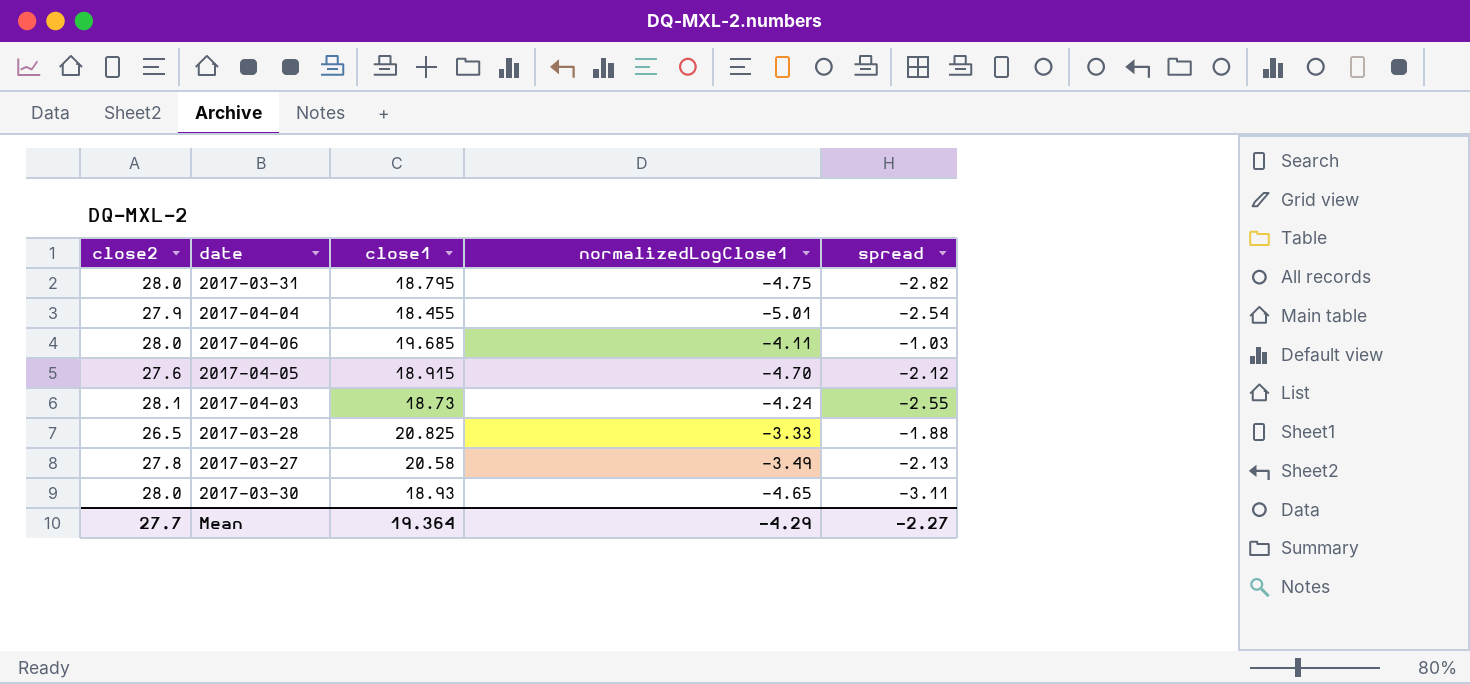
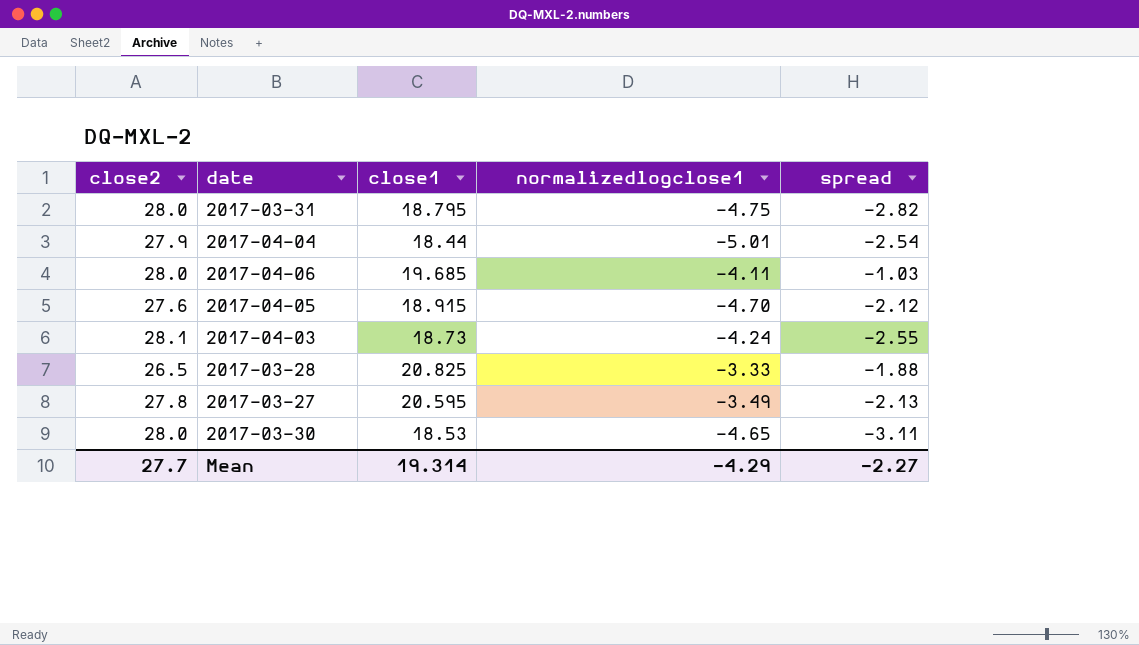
column name: normalizedLogClose1 -> normalizedlogclose1
2017-04-04 | close1: 18.455 -> 18.44
2017-03-27 | close1: 20.58 -> 20.595
2017-03-30 | close1: 18.93 -> 18.53
Mean | close1: 19.364 -> 19.314

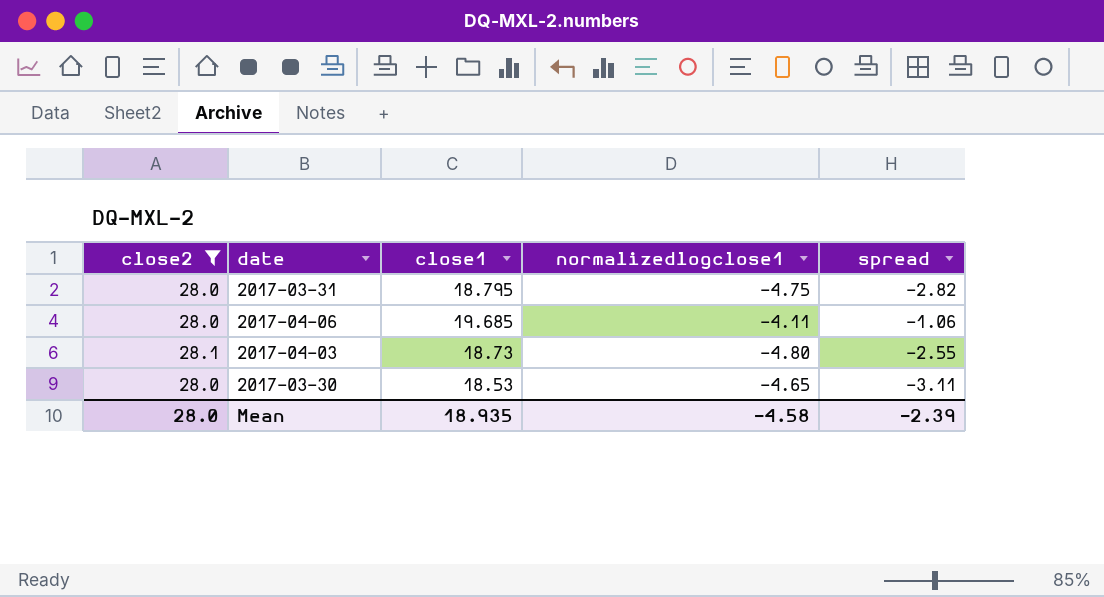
filter: none -> close2 >= 28.0
2017-04-06 | spread: -1.03 -> -1.06
2017-04-03 | normalizedlogclose1: -4.24 -> -4.80
Mean | close2: 27.7 -> 28.0
Mean | close1: 19.314 -> 18.935
Mean | normalizedlogclose1: -4.29 -> -4.58
Mean | spread: -2.27 -> -2.39

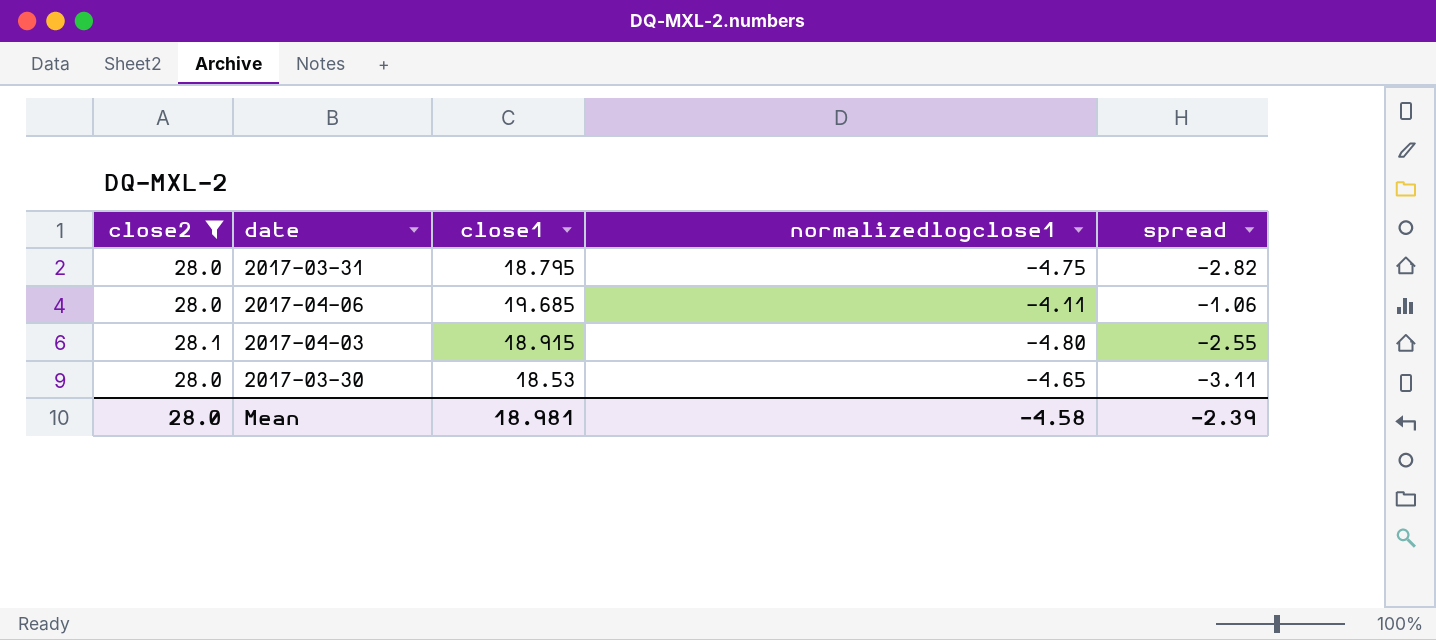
2017-04-03 | close1: 18.73 -> 18.915
Mean | close1: 18.935 -> 18.981

